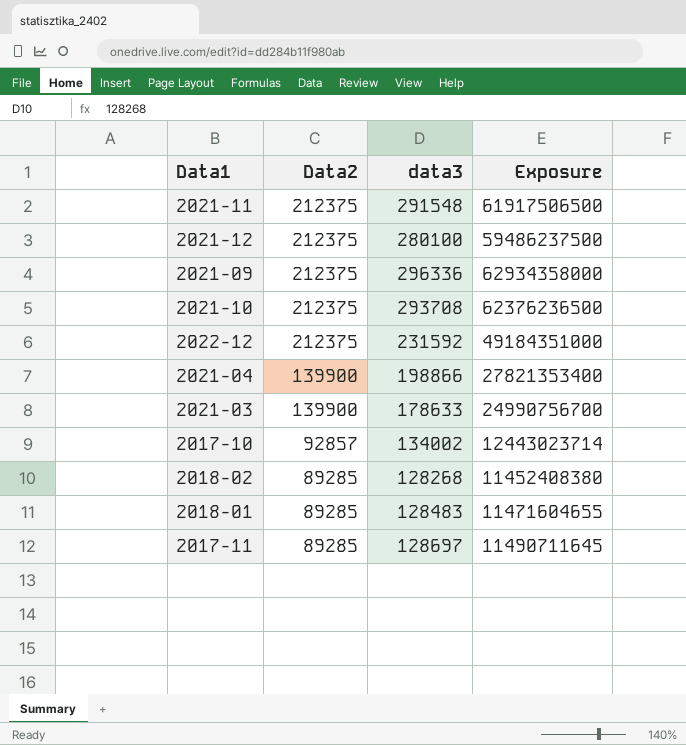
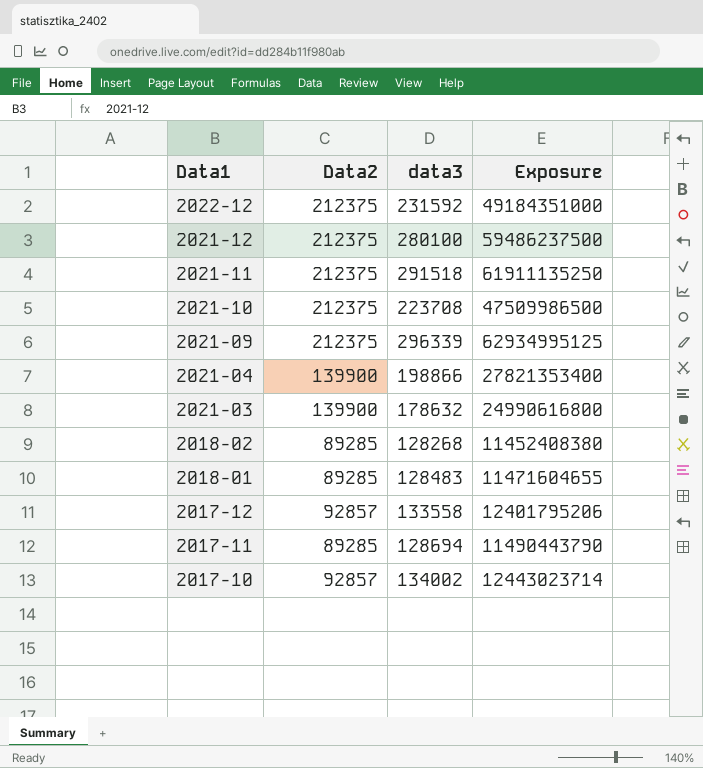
row order: Data2 descending -> Data1 descending
2021-11 | data3: 291548 -> 291518
2021-11 | Exposure: 61917506500 -> 61911135250
2021-10 | data3: 293708 -> 223708
2021-10 | Exposure: 62376236500 -> 47509986500
2021-09 | data3: 296336 -> 296339
2021-09 | Exposure: 62934358000 -> 62934995125
2021-03 | data3: 178633 -> 178632
2021-03 | Exposure: 24990756700 -> 24990616800
row 2017-12: none -> 92857 | 133558 | 12401795206
2017-11 | data3: 128697 -> 128694
2017-11 | Exposure: 11490711645 -> 11490443790

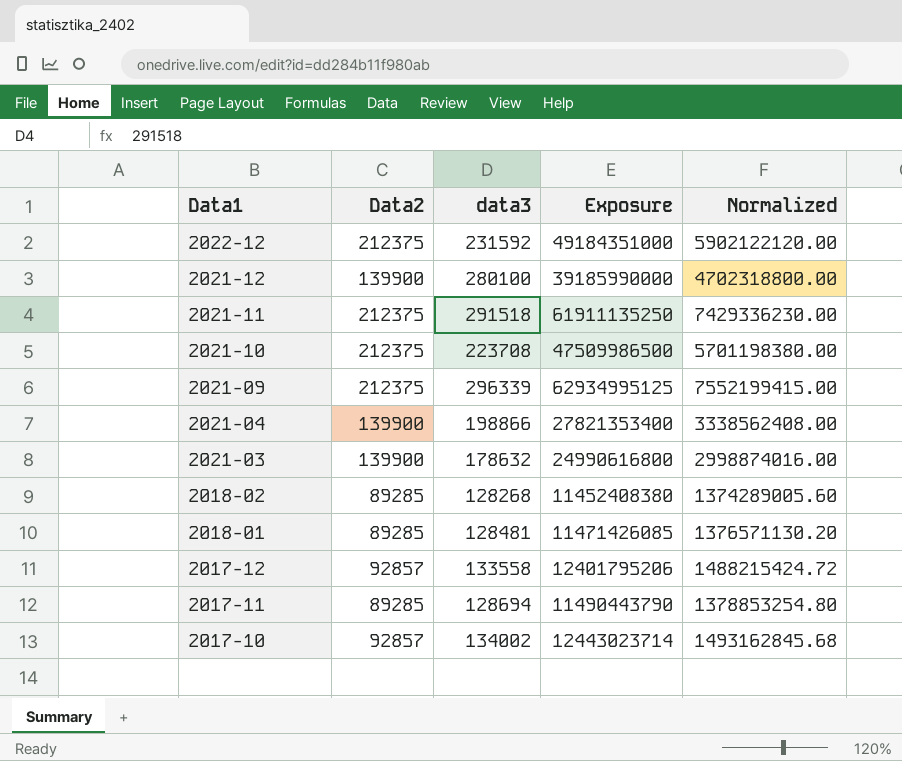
column Normalized | formula: none -> [Exposure] * 0.12
2021-12 | Data2: 212375 -> 139900
2021-12 | Exposure: 59486237500 -> 39185990000
2018-01 | data3: 128483 -> 128481
2018-01 | Exposure: 11471604655 -> 11471426085

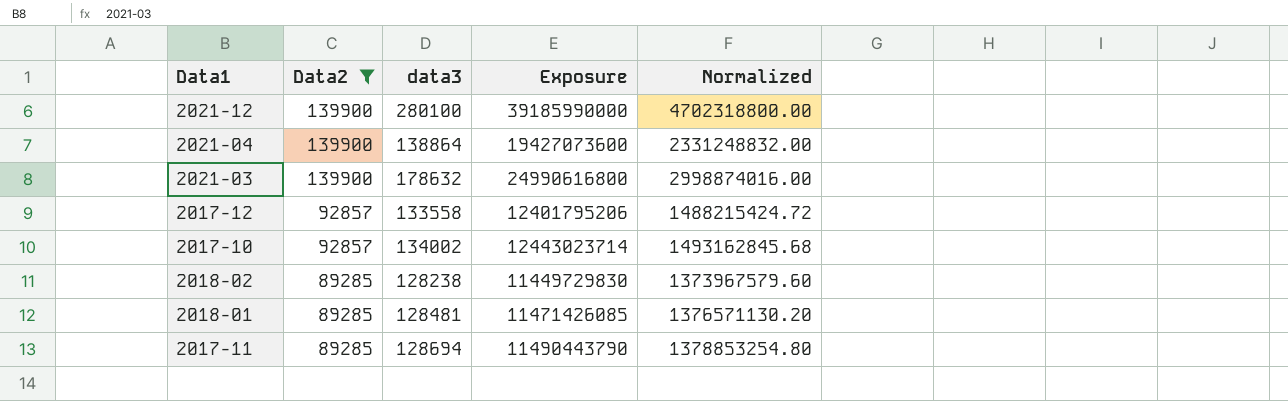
filter: none -> Data2 != 212375
row order: Data1 descending -> Data2 descending
2021-04 | data3: 198866 -> 138864
2021-04 | Exposure: 27821353400 -> 19427073600
2021-04 | Normalized: 3338562408.00 -> 2331248832.00
2018-02 | data3: 128268 -> 128238
2018-02 | Exposure: 11452408380 -> 11449729830
2018-02 | Normalized: 1374289005.60 -> 1373967579.60

